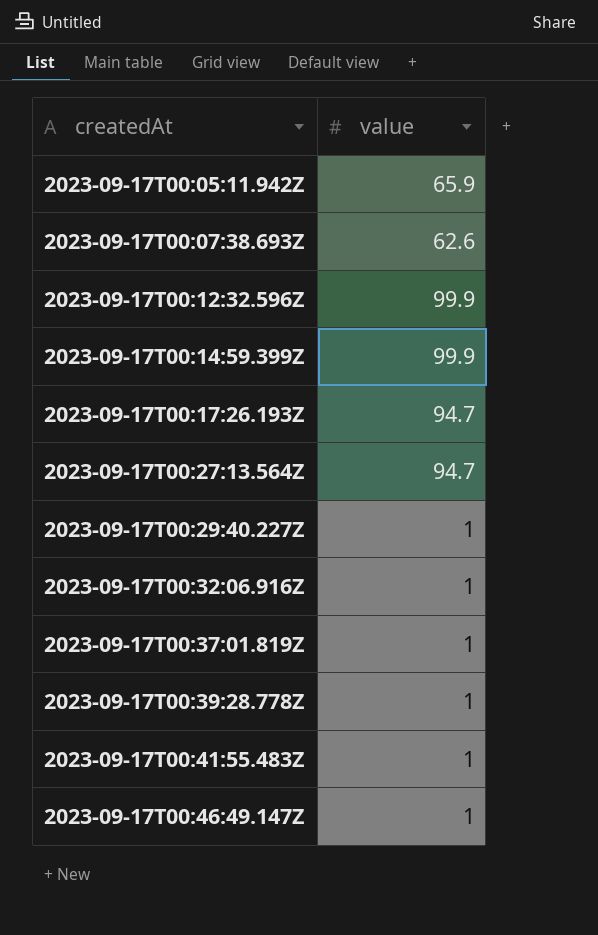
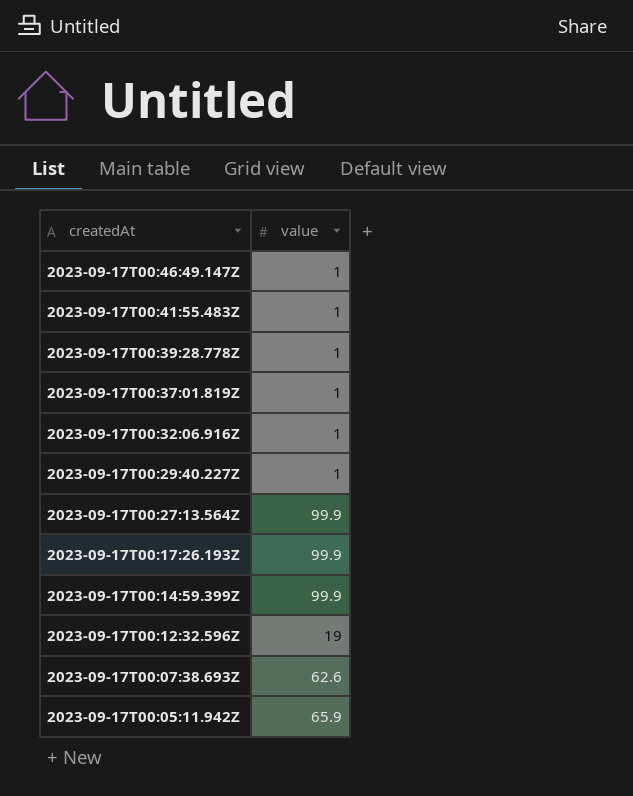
row order: createdAt ascending -> createdAt descending
2023-09-17T00:27:13.564Z | value: 94.7 -> 99.9
2023-09-17T00:17:26.193Z | value: 94.7 -> 99.9
2023-09-17T00:12:32.596Z | value: 99.9 -> 19

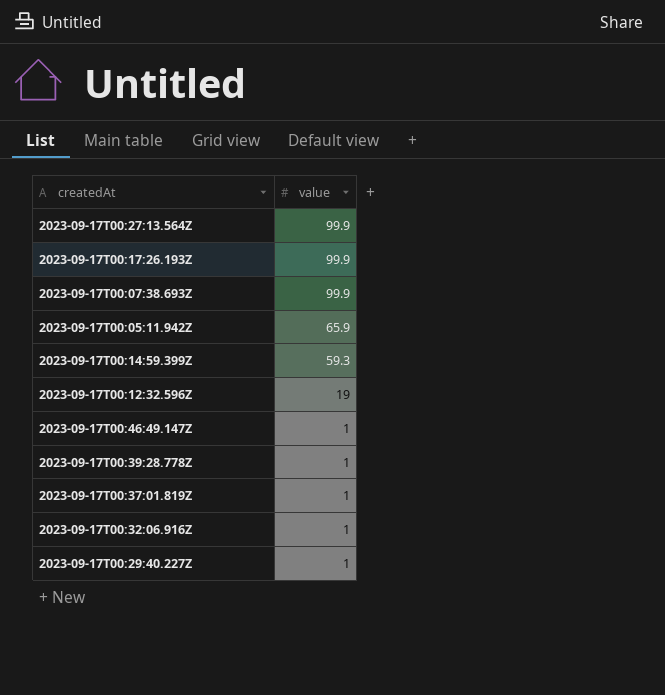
row order: createdAt descending -> value descending
row 2023-09-17T00:41:55.483Z: 1 -> none
2023-09-17T00:07:38.693Z | value: 62.6 -> 99.9
2023-09-17T00:14:59.399Z | value: 99.9 -> 59.3

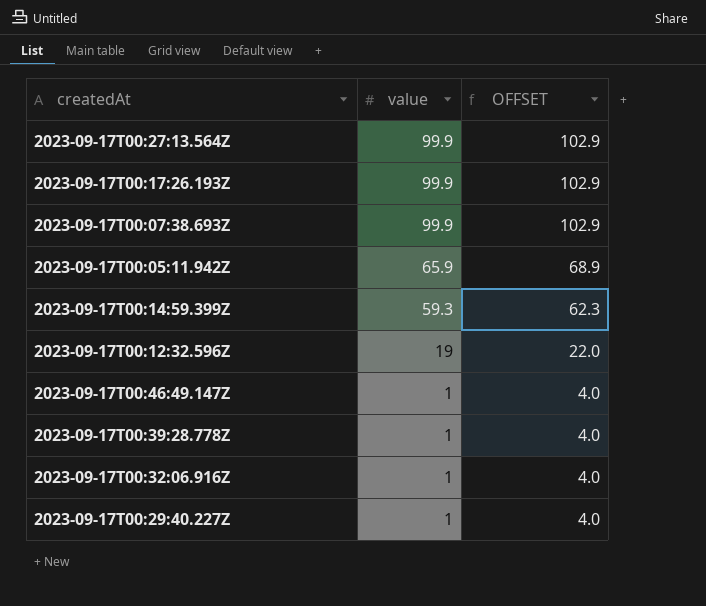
column OFFSET | formula: none -> [value] + 3
row 2023-09-17T00:37:01.819Z: 1 -> none

